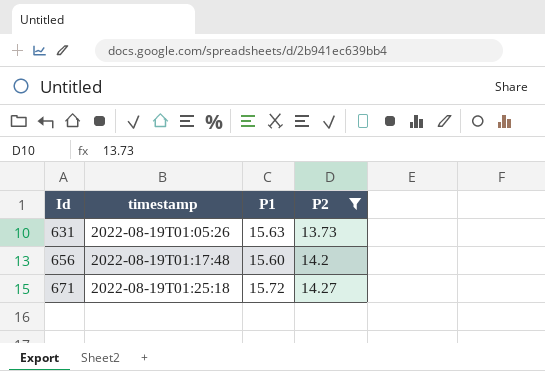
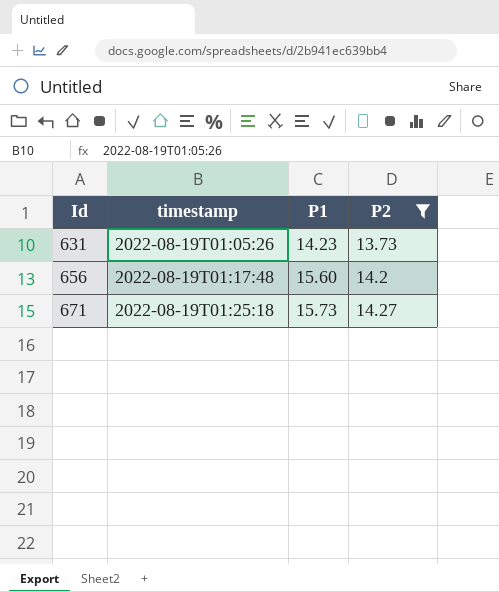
631 | P1: 15.63 -> 14.23
671 | P1: 15.72 -> 15.73

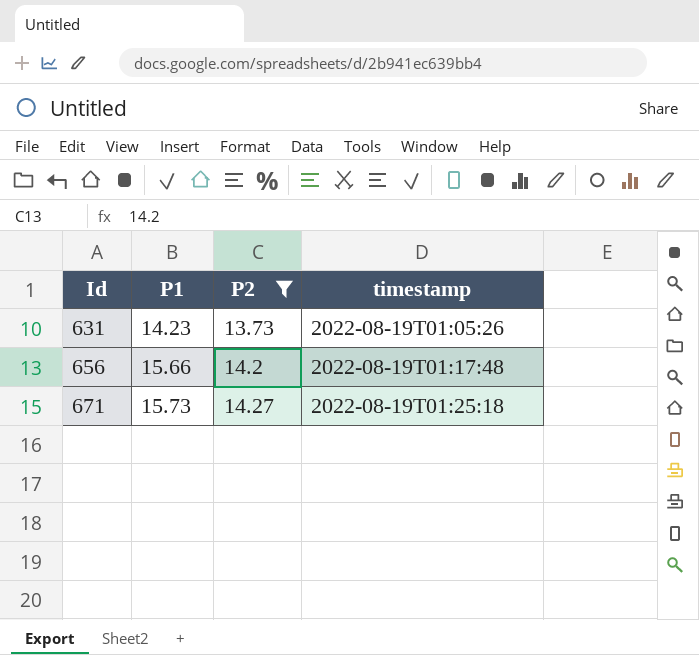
column timestamp | position: 2 -> 4
656 | P1: 15.60 -> 15.66

